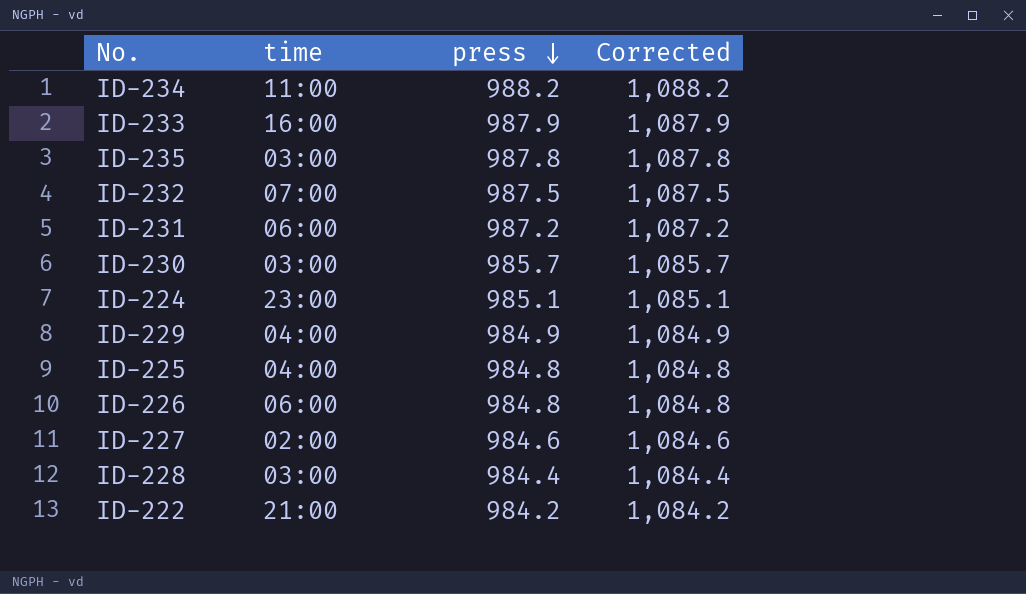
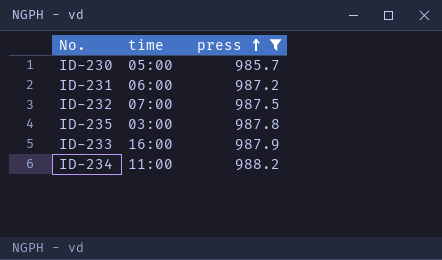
filter: none -> press >= 985.7
row order: press descending -> press ascending
column Corrected | formula: [press] + 100 -> none
ID-230 | time: 03:00 -> 05:00

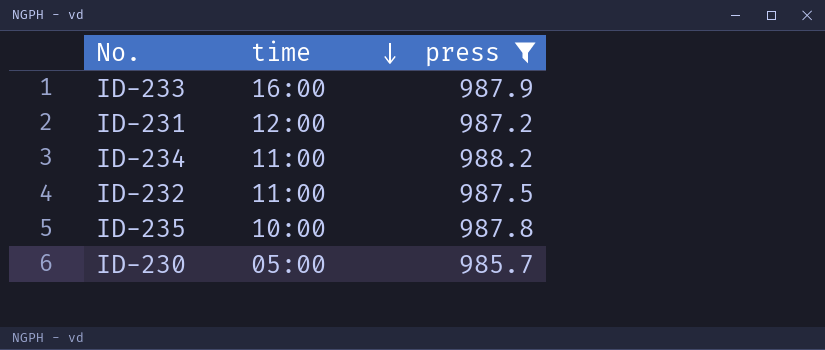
row order: press ascending -> time descending
ID-231 | time: 06:00 -> 12:00
ID-232 | time: 07:00 -> 11:00
ID-235 | time: 03:00 -> 10:00

